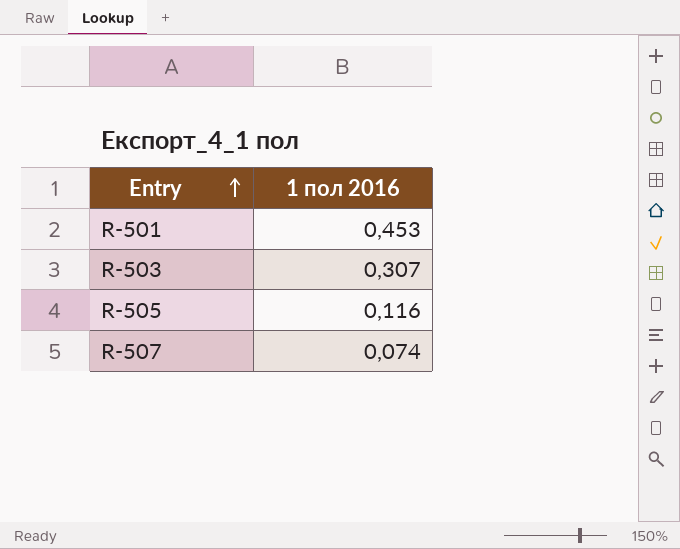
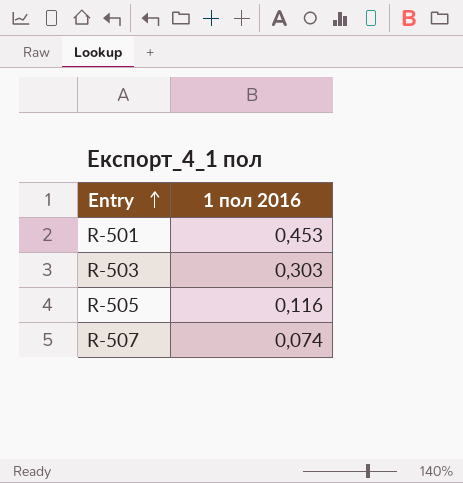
R-503 | 1 пол 2016: 0,307 -> 0,303

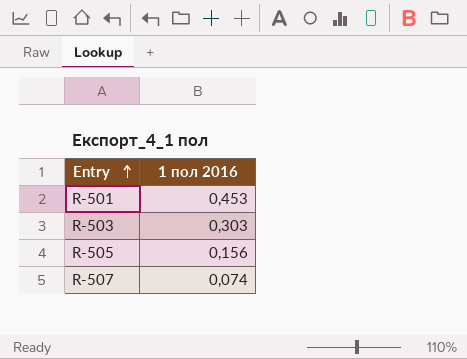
R-505 | 1 пол 2016: 0,116 -> 0,156

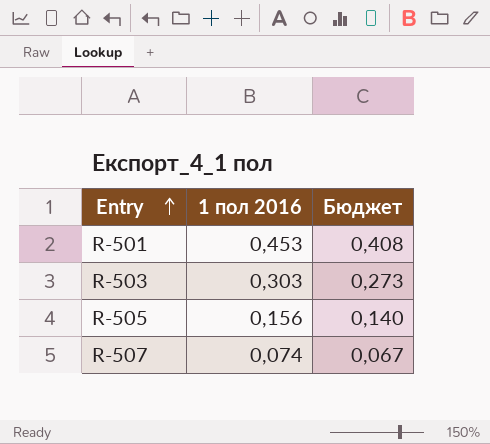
column Бюджет | formula: none -> [1 пол 2016] * 0,9

